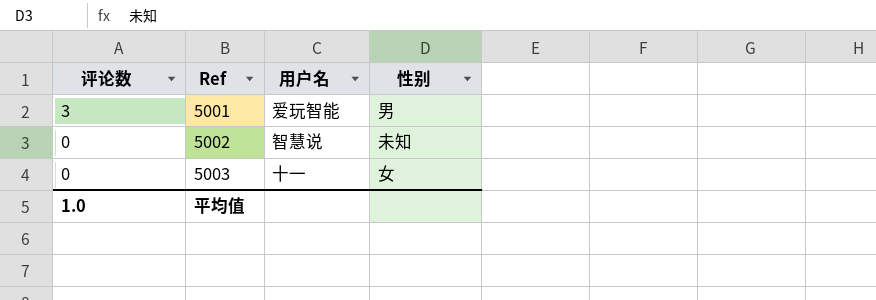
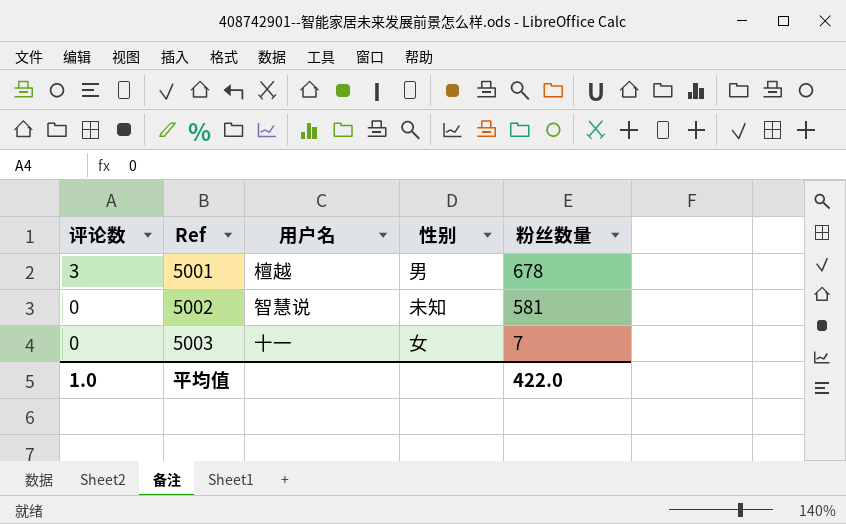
column 粉丝数量 | position: none -> 5
5001 | 用户名: 爱玩智能 -> 檀越

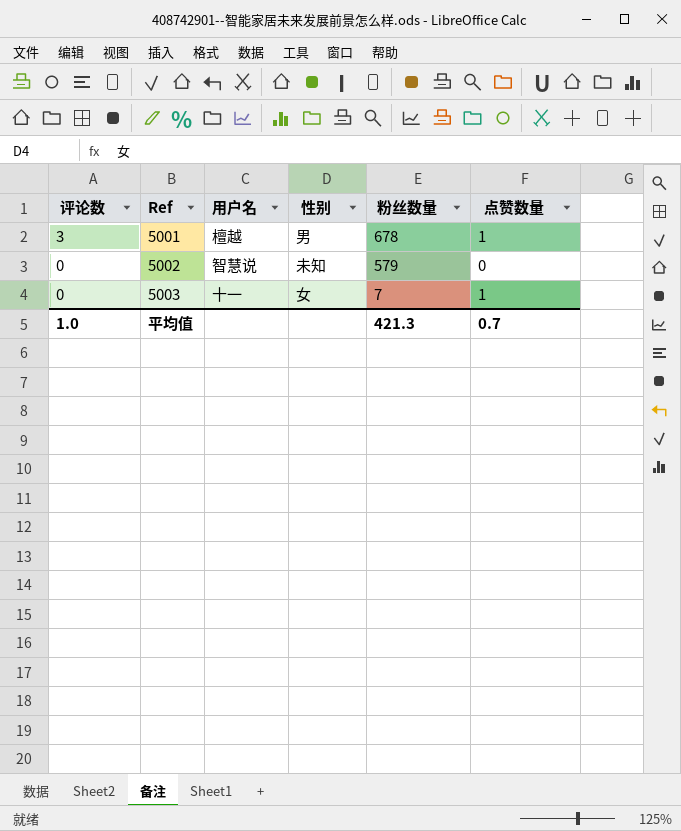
column 点赞数量 | position: none -> 6
5002 | 粉丝数量: 581 -> 579
平均值 | 粉丝数量: 422.0 -> 421.3

